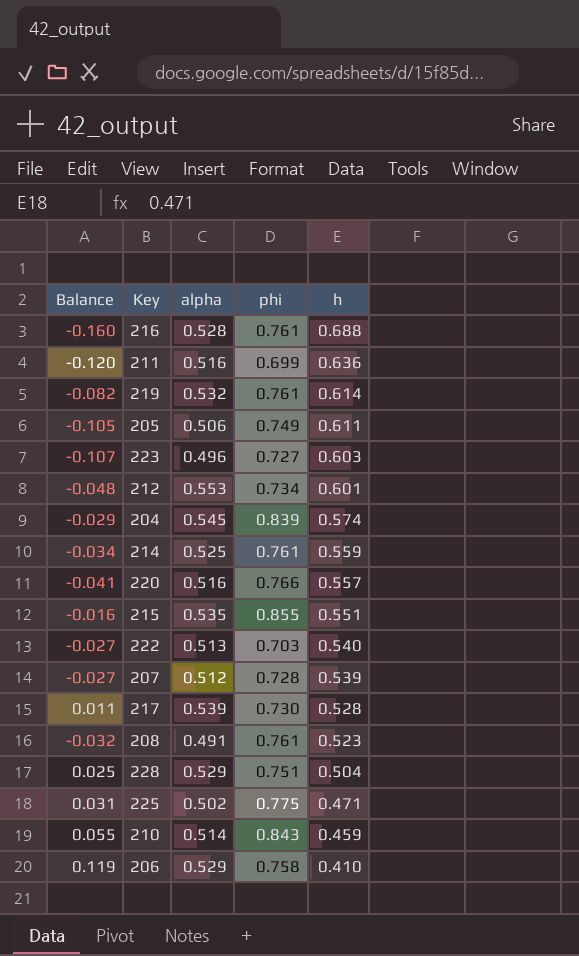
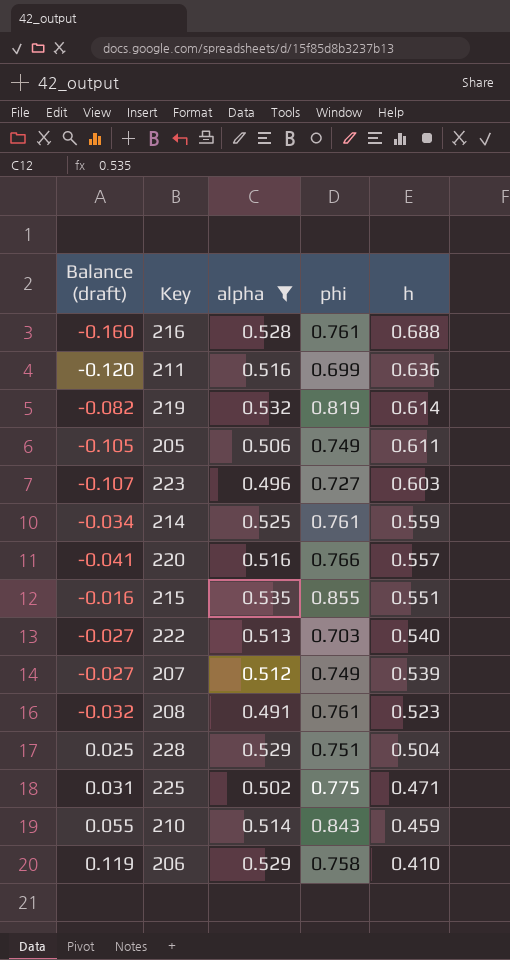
filter: none -> alpha <= 0.535
column name: Balance -> Balance (draft)
219 | phi: 0.761 -> 0.819
207 | phi: 0.728 -> 0.749

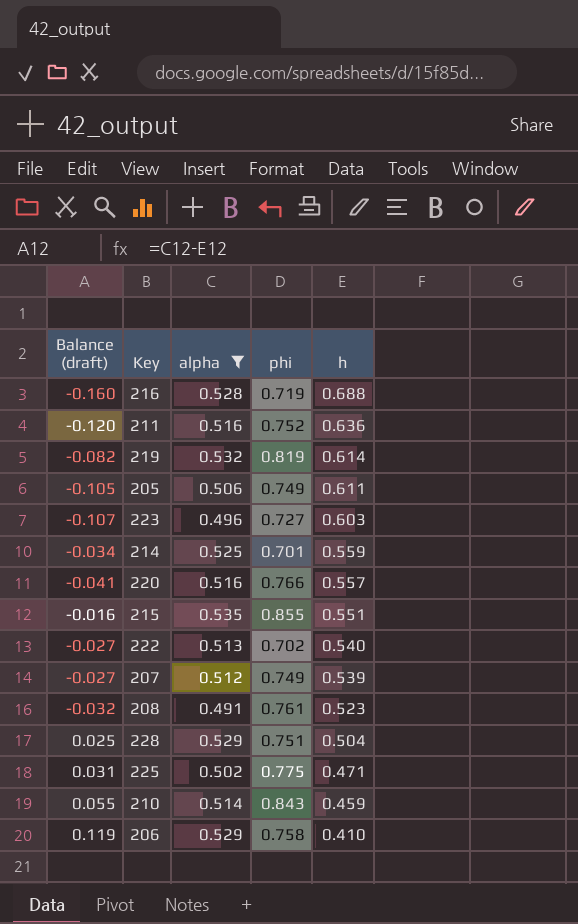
216 | phi: 0.761 -> 0.719
211 | phi: 0.699 -> 0.752
214 | phi: 0.761 -> 0.701
222 | phi: 0.703 -> 0.702

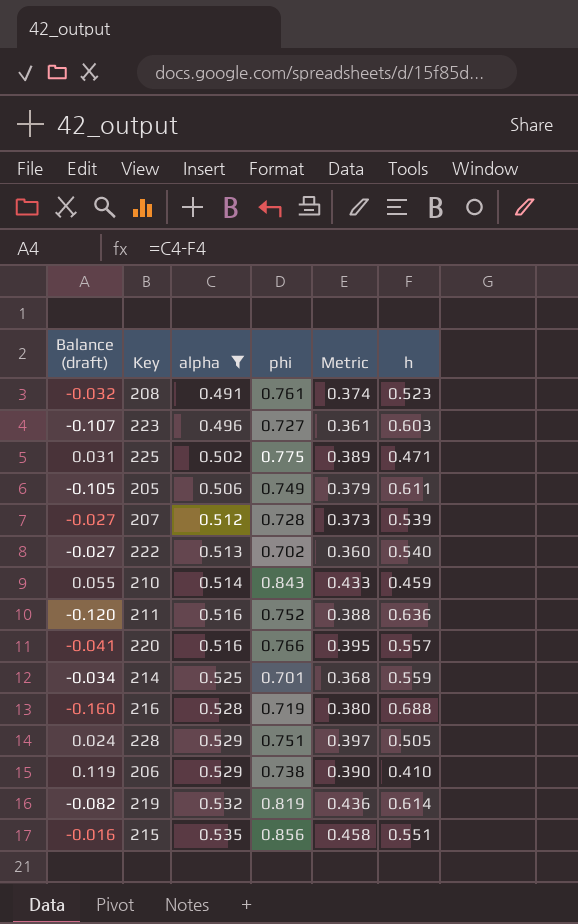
row order: h descending -> alpha ascending
column Metric | formula: none -> [alpha] * [phi]
207 | phi: 0.749 -> 0.728
228 | Balance (draft): 0.025 -> 0.024
228 | h: 0.504 -> 0.505
206 | phi: 0.758 -> 0.738
215 | phi: 0.855 -> 0.856

